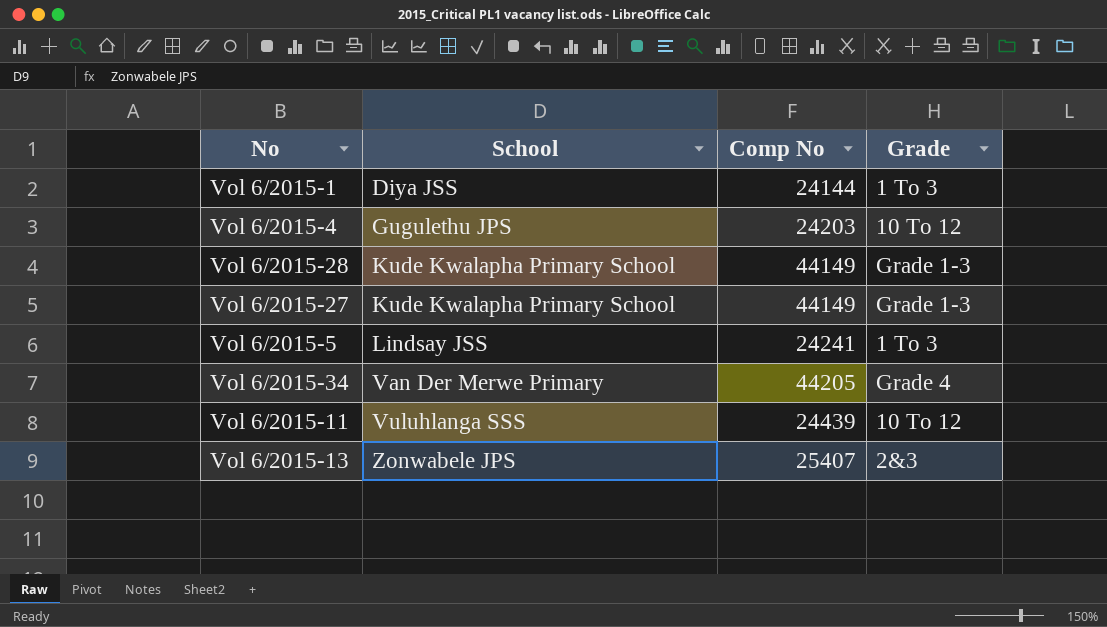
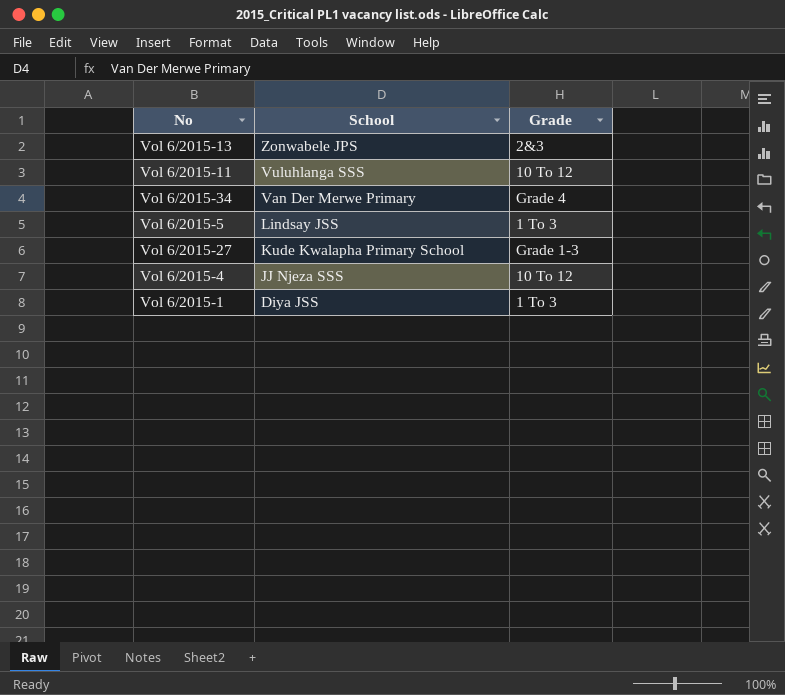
row order: School ascending -> School descending
column Comp No | position: 3 -> none
row Vol 6/2015-28: Kude Kwalapha Primary School | 44149 | Grade 1-3 -> none
Vol 6/2015-4 | School: Gugulethu JPS -> JJ Njeza SSS

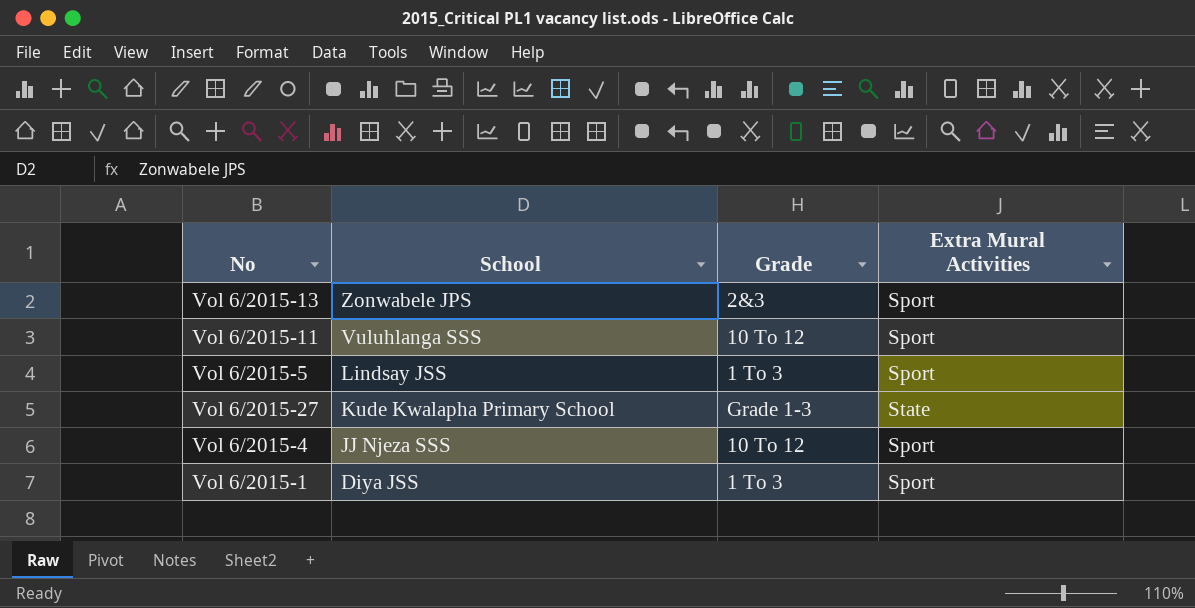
column Extra Mural Activities | position: none -> 4
row Vol 6/2015-34: Van Der Merwe Primary | Grade 4 -> none

